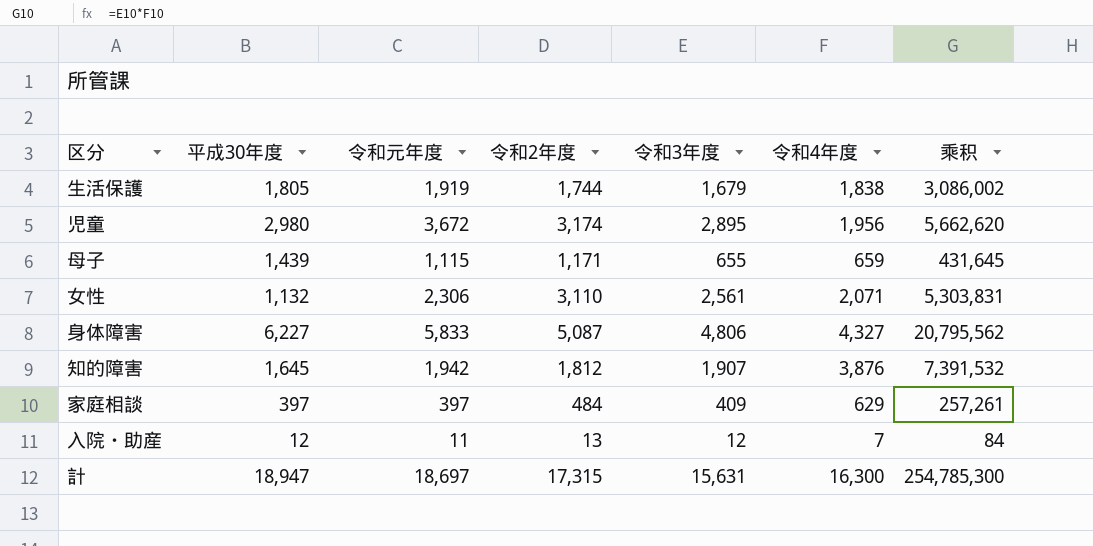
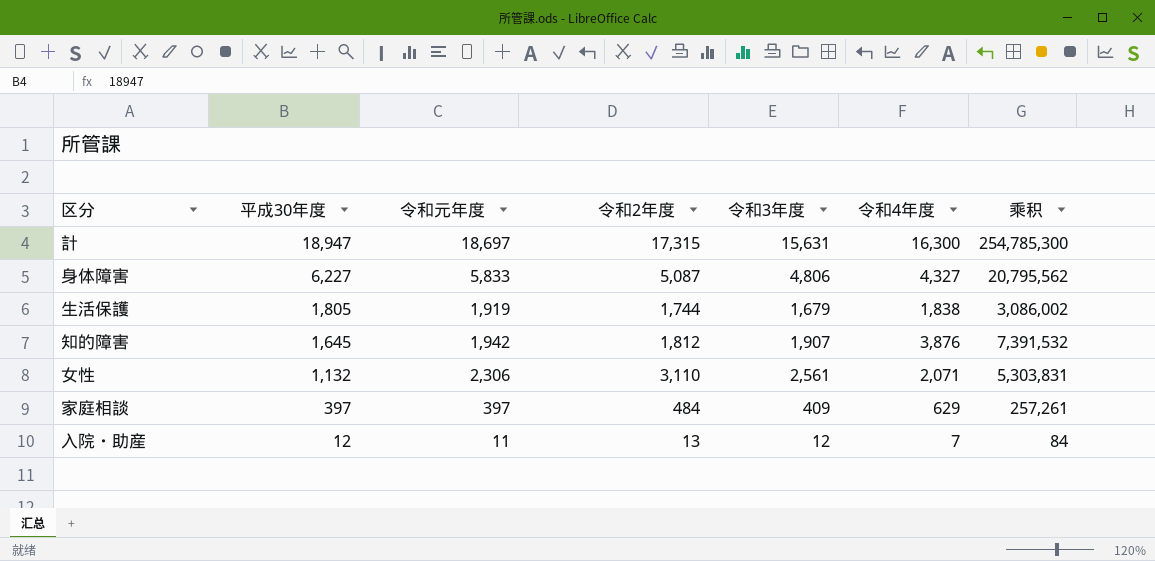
row order: none -> 平成30年度 descending
row 児童: 2,980 | 3,672 | 3,174 | 2,895 | 1,956 | 5,662,620 -> none
row 母子: 1,439 | 1,115 | 1,171 | 655 | 659 | 431,645 -> none

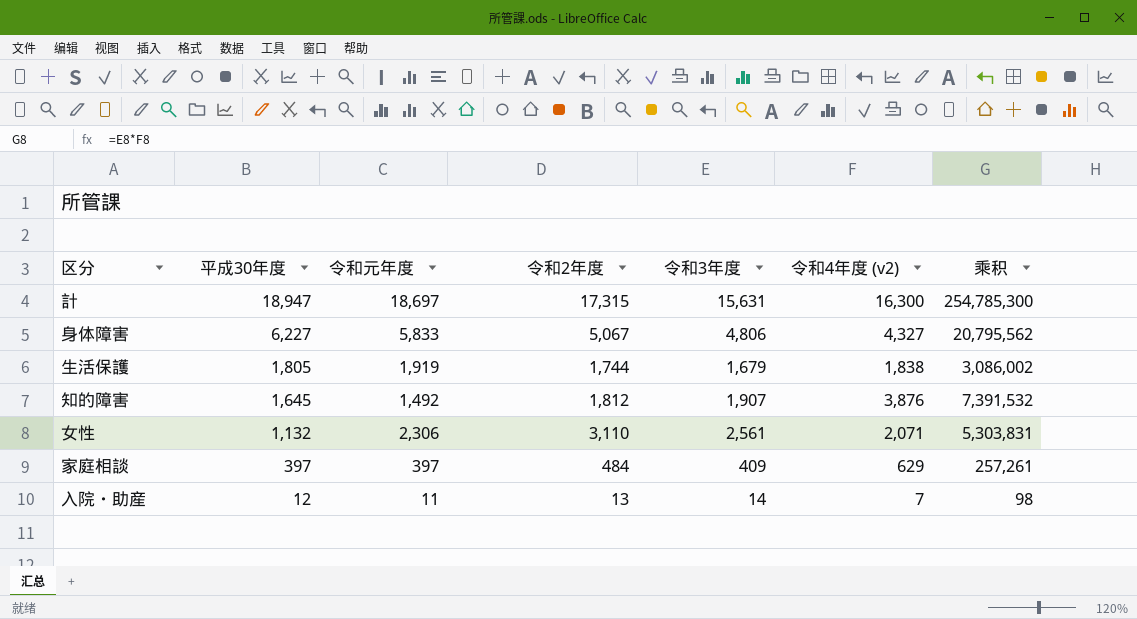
column name: 令和4年度 -> 令和4年度 (v2)
身体障害 | 令和2年度: 5,087 -> 5,067
知的障害 | 令和元年度: 1,942 -> 1,492
入院・助産 | 令和3年度: 12 -> 14
入院・助産 | 乘积: 84 -> 98

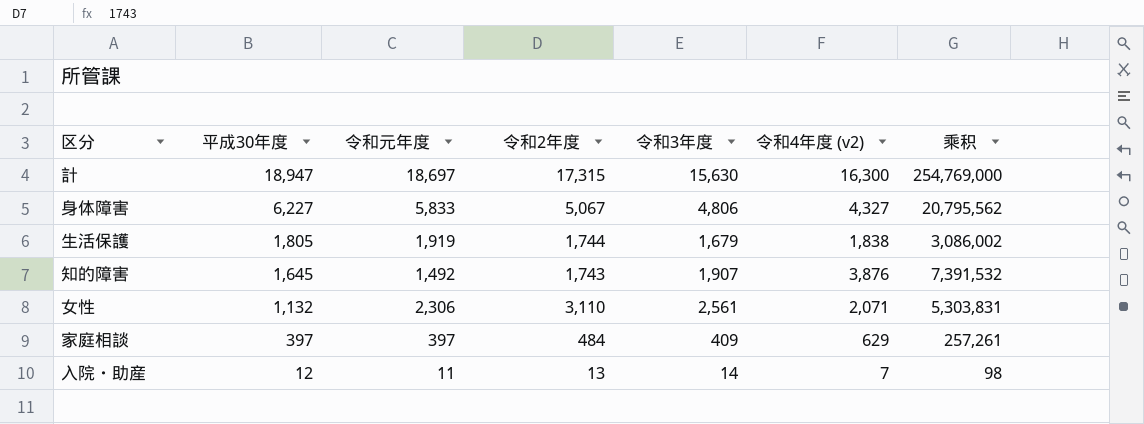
計 | 令和3年度: 15,631 -> 15,630
計 | 乘积: 254,785,300 -> 254,769,000
知的障害 | 令和2年度: 1,812 -> 1,743

